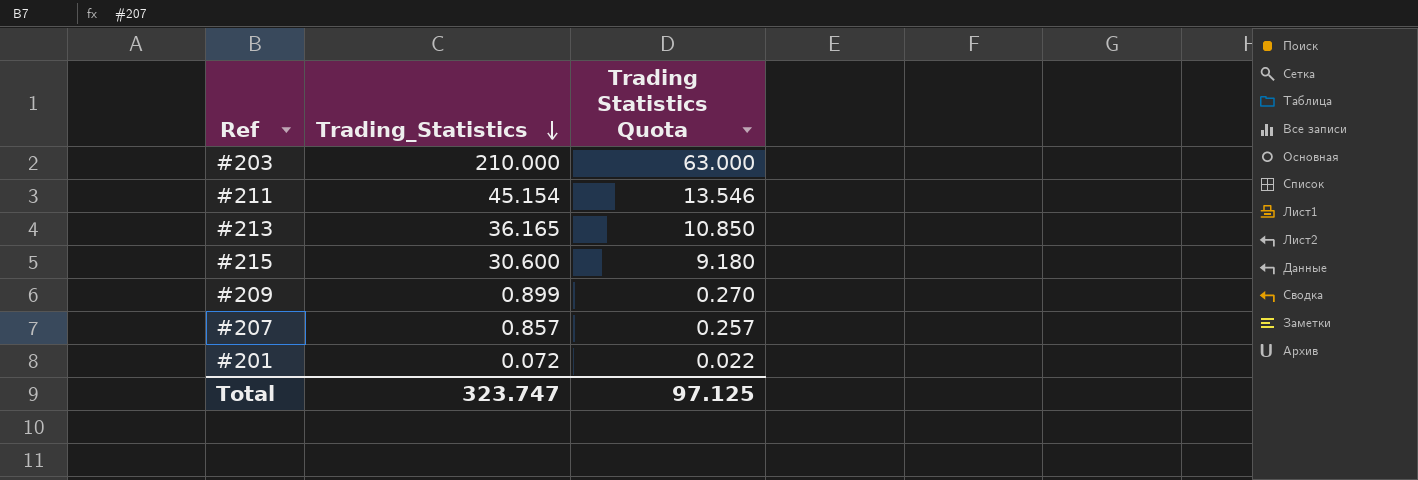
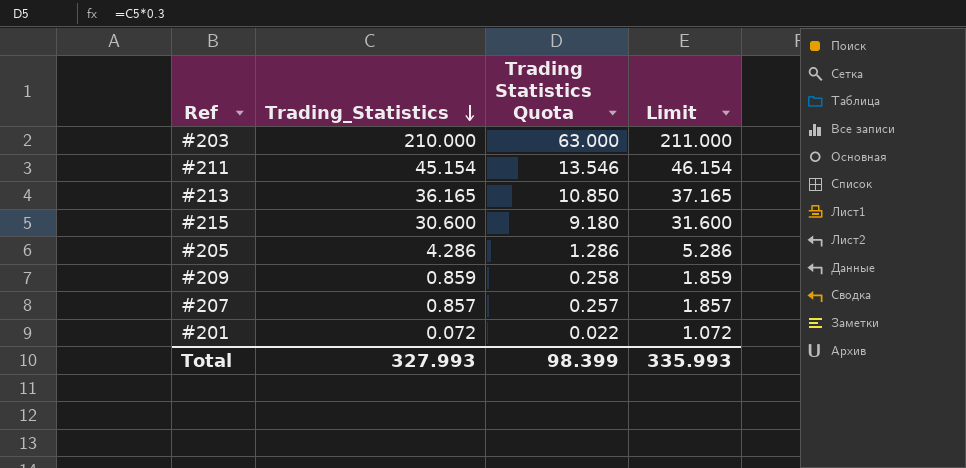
column Limit | formula: none -> [Trading_Statistics] + 1
row #205: none -> 4.286 | 1.286 | 5.286
#209 | Trading_Statistics: 0.899 -> 0.859
#209 | Trading Statistics Quota: 0.270 -> 0.258
Total | Trading_Statistics: 323.747 -> 327.993
Total | Trading Statistics Quota: 97.125 -> 98.399

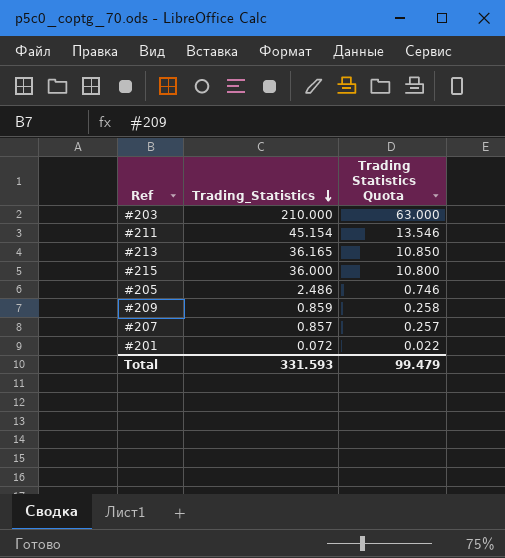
column Limit | formula: [Trading_Statistics] + 1 -> none
#215 | Trading_Statistics: 30.600 -> 36.000
#215 | Trading Statistics Quota: 9.180 -> 10.800
#205 | Trading_Statistics: 4.286 -> 2.486
#205 | Trading Statistics Quota: 1.286 -> 0.746
Total | Trading_Statistics: 327.993 -> 331.593
Total | Trading Statistics Quota: 98.399 -> 99.479

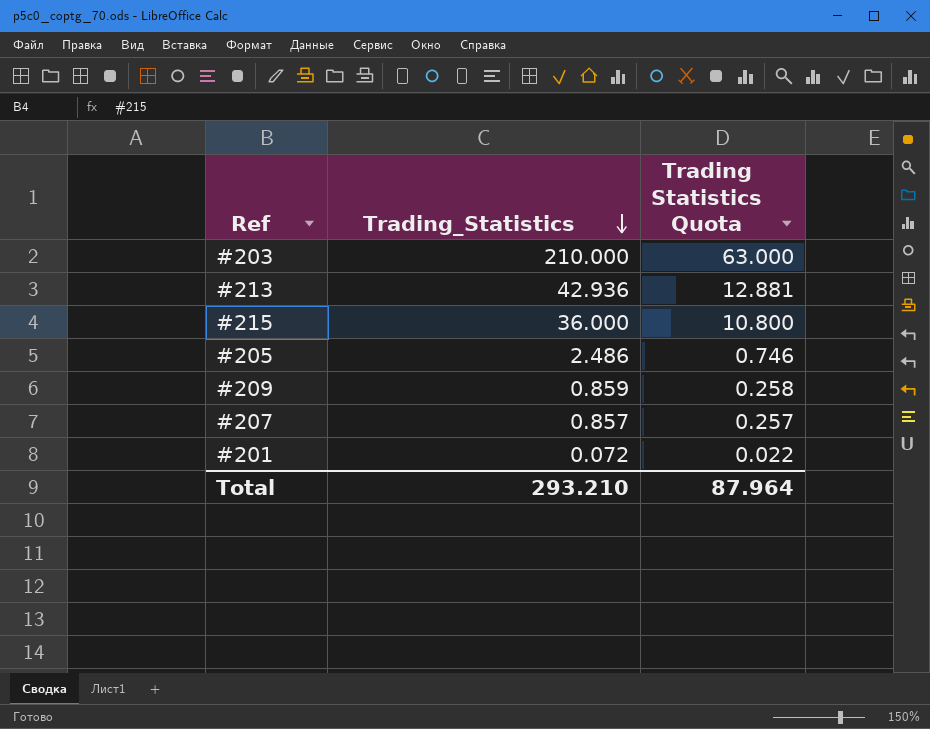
row #211: 45.154 | 13.546 -> none
#213 | Trading_Statistics: 36.165 -> 42.936
#213 | Trading Statistics Quota: 10.850 -> 12.881
Total | Trading_Statistics: 331.593 -> 293.210
Total | Trading Statistics Quota: 99.479 -> 87.964

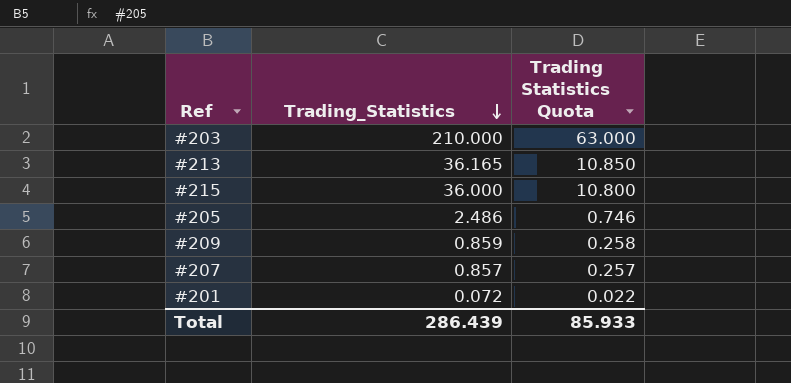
#213 | Trading_Statistics: 42.936 -> 36.165
#213 | Trading Statistics Quota: 12.881 -> 10.850
Total | Trading_Statistics: 293.210 -> 286.439
Total | Trading Statistics Quota: 87.964 -> 85.933

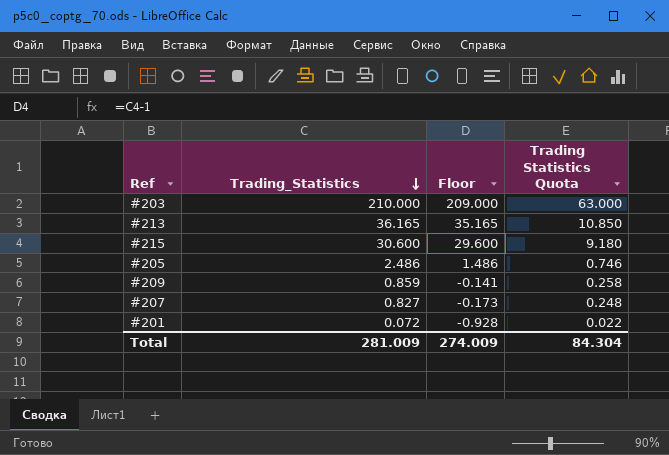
column Floor | formula: none -> [Trading_Statistics] - 1
#215 | Trading_Statistics: 36.000 -> 30.600
#215 | Trading Statistics Quota: 10.800 -> 9.180
#207 | Trading_Statistics: 0.857 -> 0.827
#207 | Trading Statistics Quota: 0.257 -> 0.248
Total | Trading_Statistics: 286.439 -> 281.009
Total | Trading Statistics Quota: 85.933 -> 84.304

